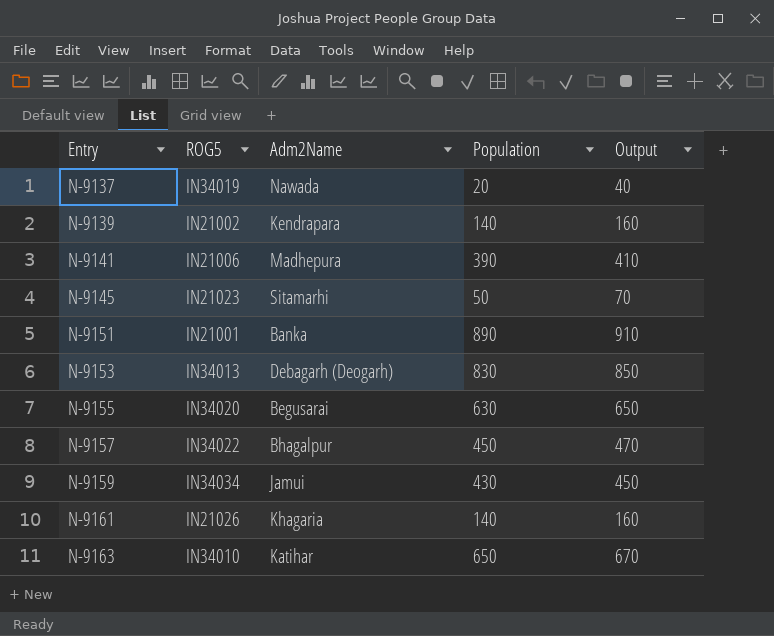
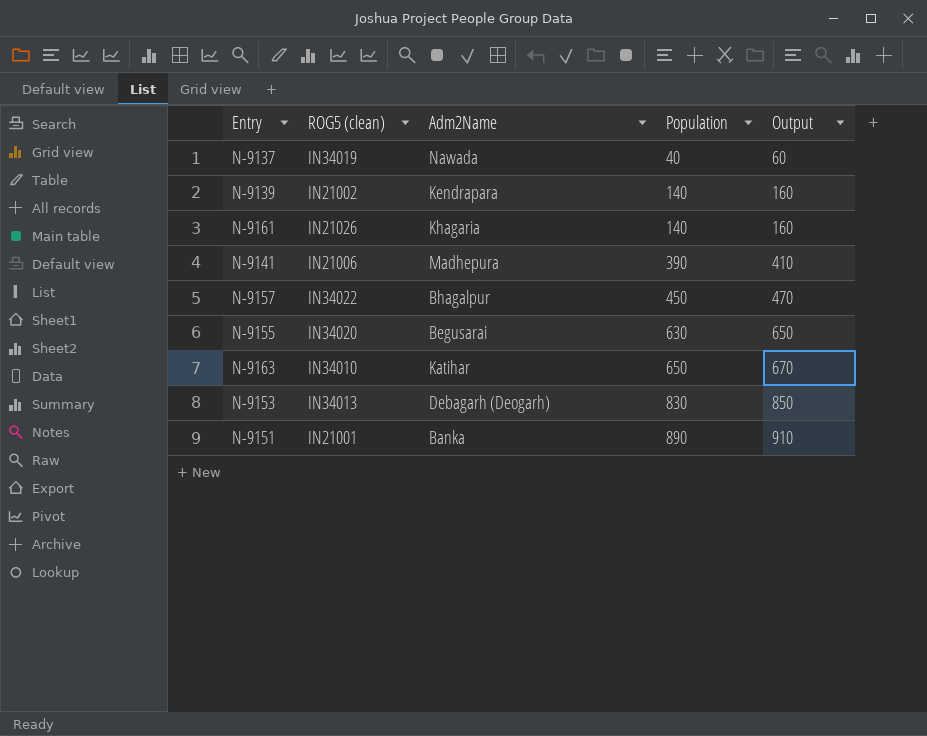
row order: Entry ascending -> Population ascending
column name: ROG5 -> ROG5 (clean)
row N-9145: IN21023 | Sitamarhi | 50 | 70 -> none
row N-9159: IN34034 | Jamui | 430 | 450 -> none
N-9137 | Population: 20 -> 40
N-9137 | Output: 40 -> 60

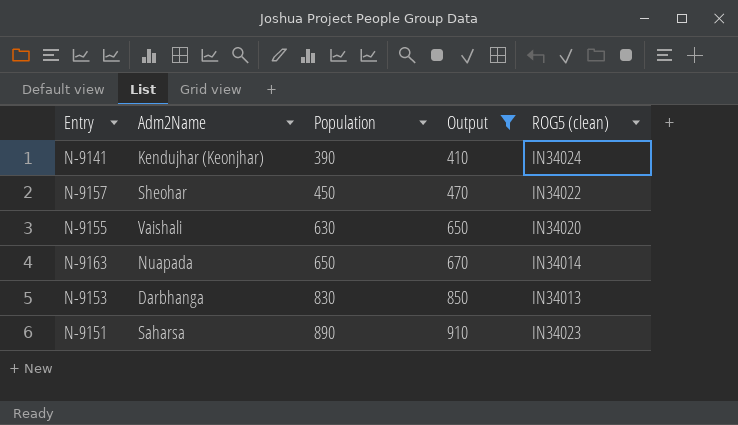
filter: none -> Output >= 410
column ROG5 (clean) | position: 2 -> 5
N-9141 | Adm2Name: Madhepura -> Kendujhar (Keonjhar)
N-9141 | ROG5 (clean): IN21006 -> IN34024
N-9157 | Adm2Name: Bhagalpur -> Sheohar
N-9155 | Adm2Name: Begusarai -> Vaishali
N-9163 | Adm2Name: Katihar -> Nuapada
N-9163 | ROG5 (clean): IN34010 -> IN34014
N-9153 | Adm2Name: Debagarh (Deogarh) -> Darbhanga
N-9151 | Adm2Name: Banka -> Saharsa
N-9151 | ROG5 (clean): IN21001 -> IN34023

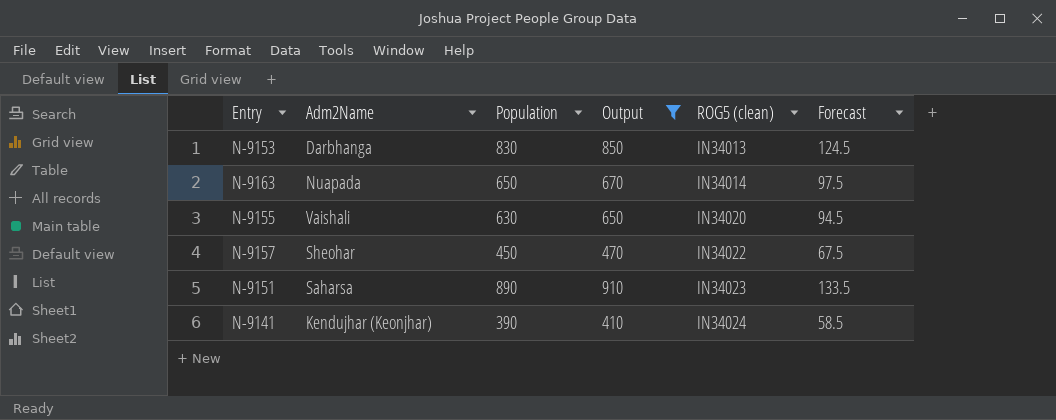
row order: Population ascending -> ROG5 (clean) ascending
column Forecast | formula: none -> [Population] * 0.15

